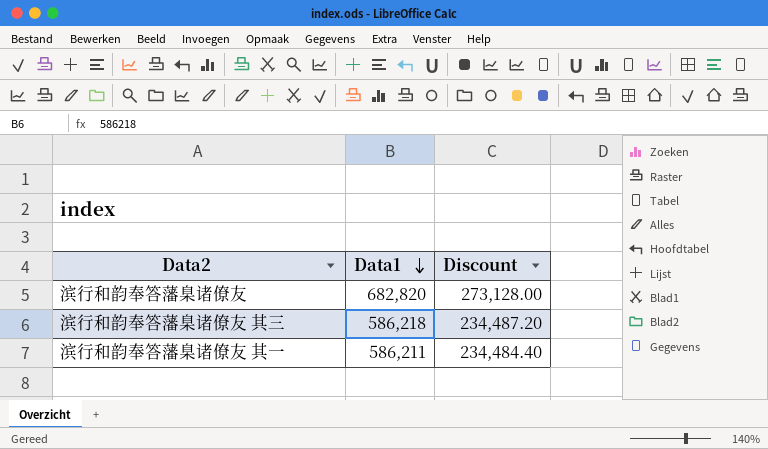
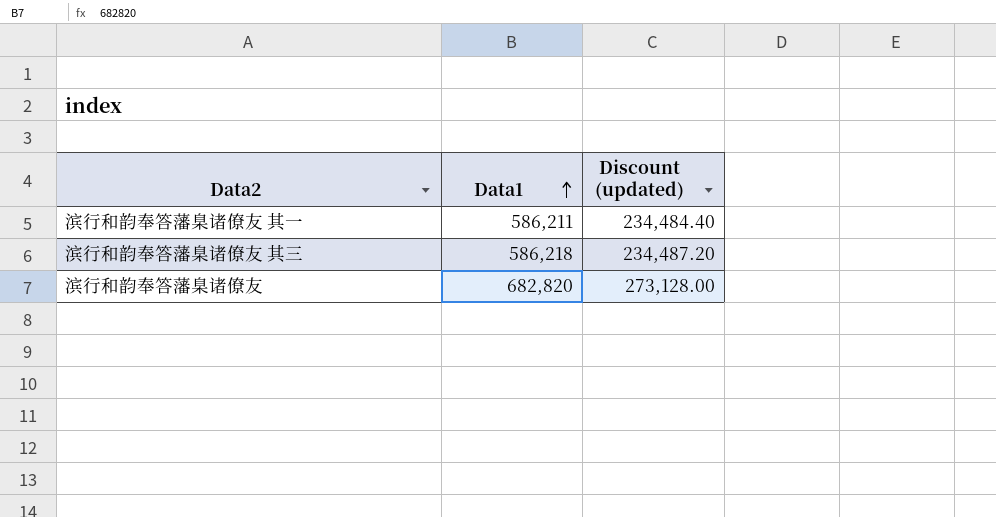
row order: Data1 descending -> Data1 ascending
column name: Discount -> Discount (updated)

